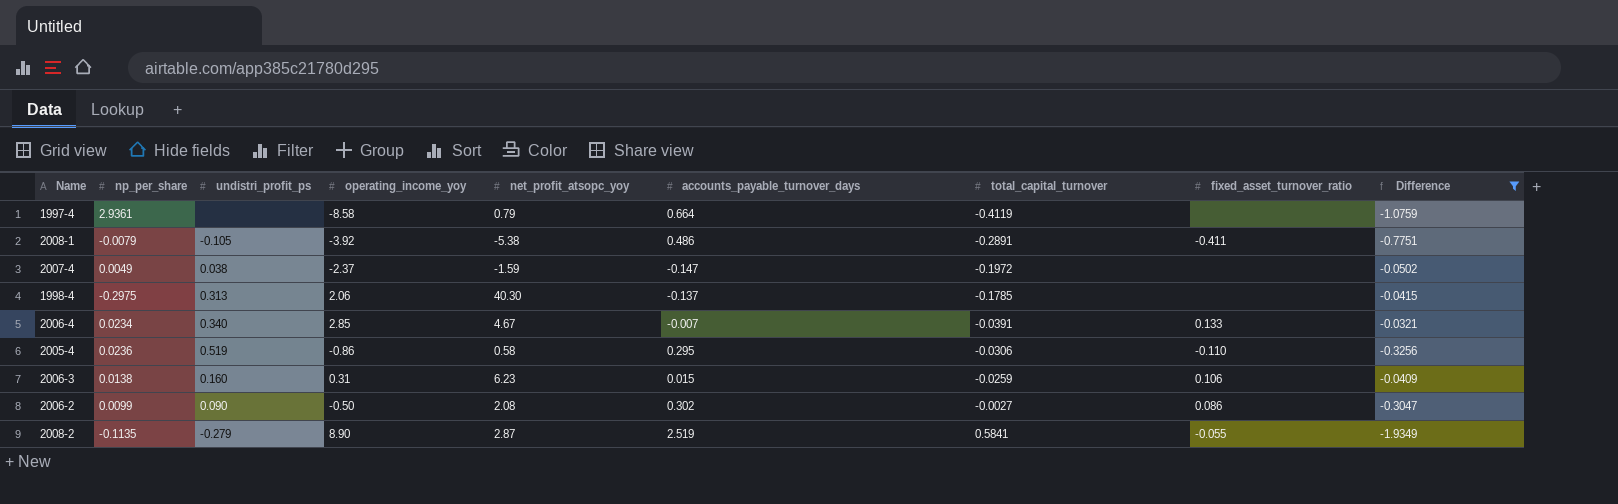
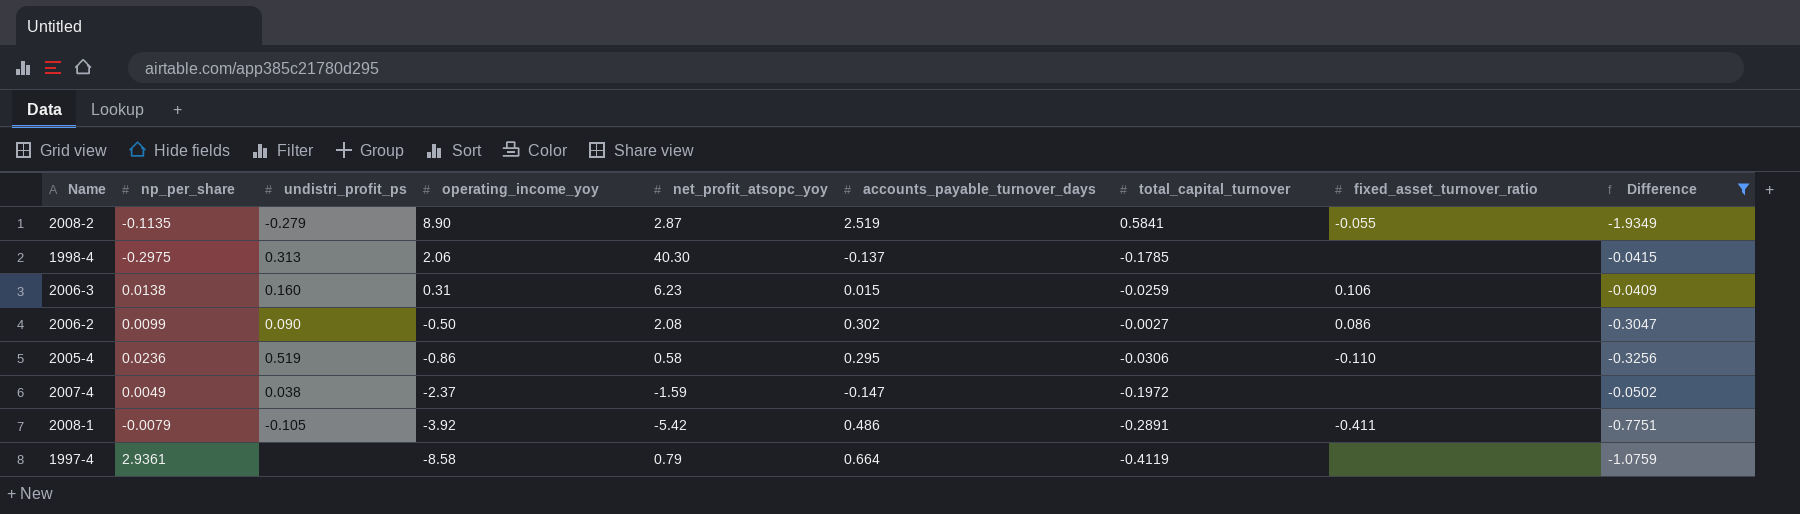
row order: total_capital_turnover ascending -> operating_income_yoy descending
row 2006-4: 0.0234 | 0.340 | 2.85 | 4.67 | -0.007 | -0.0391 | 0.133 | -0.0321 -> none
2008-1 | net_profit_atsopc_yoy: -5.38 -> -5.42

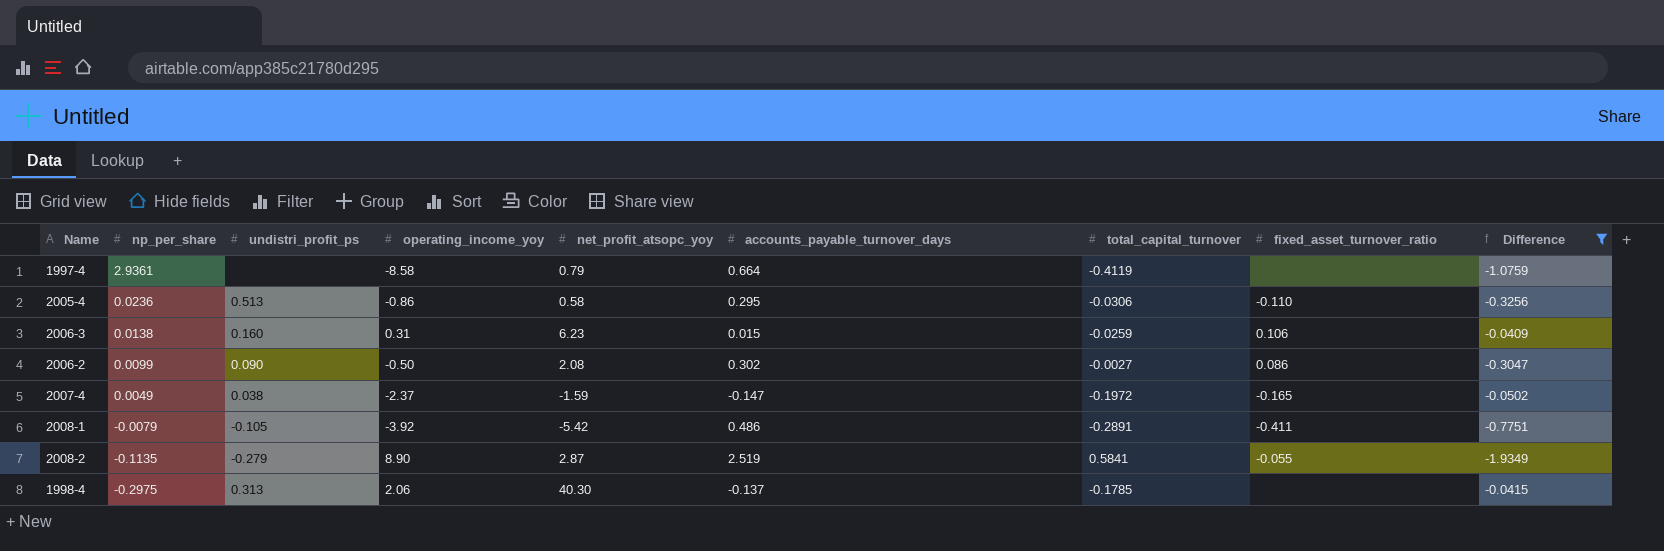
row order: operating_income_yoy descending -> np_per_share descending
2005-4 | undistri_profit_ps: 0.519 -> 0.513
2007-4 | fixed_asset_turnover_ratio: none -> -0.165

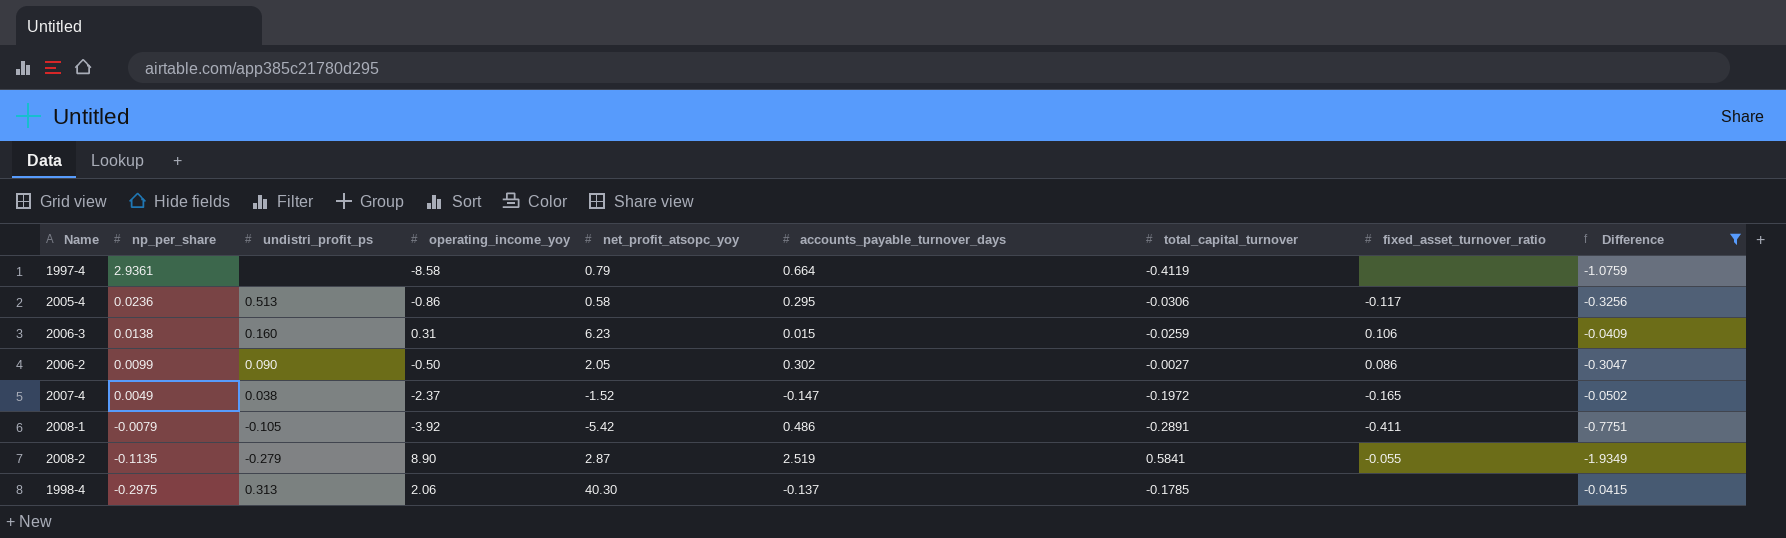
2005-4 | fixed_asset_turnover_ratio: -0.110 -> -0.117
2006-2 | net_profit_atsopc_yoy: 2.08 -> 2.05
2007-4 | net_profit_atsopc_yoy: -1.59 -> -1.52

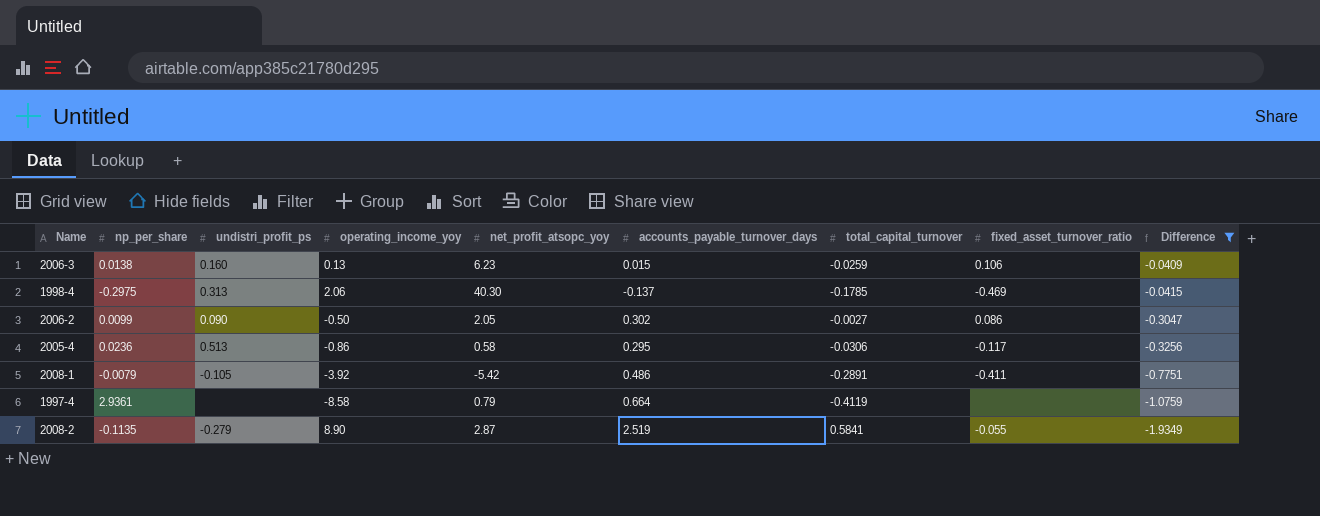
row order: np_per_share descending -> Difference descending
row 2007-4: 0.0049 | 0.038 | -2.37 | -1.52 | -0.147 | -0.1972 | -0.165 | -0.0502 -> none
2006-3 | operating_income_yoy: 0.31 -> 0.13
1998-4 | fixed_asset_turnover_ratio: none -> -0.469

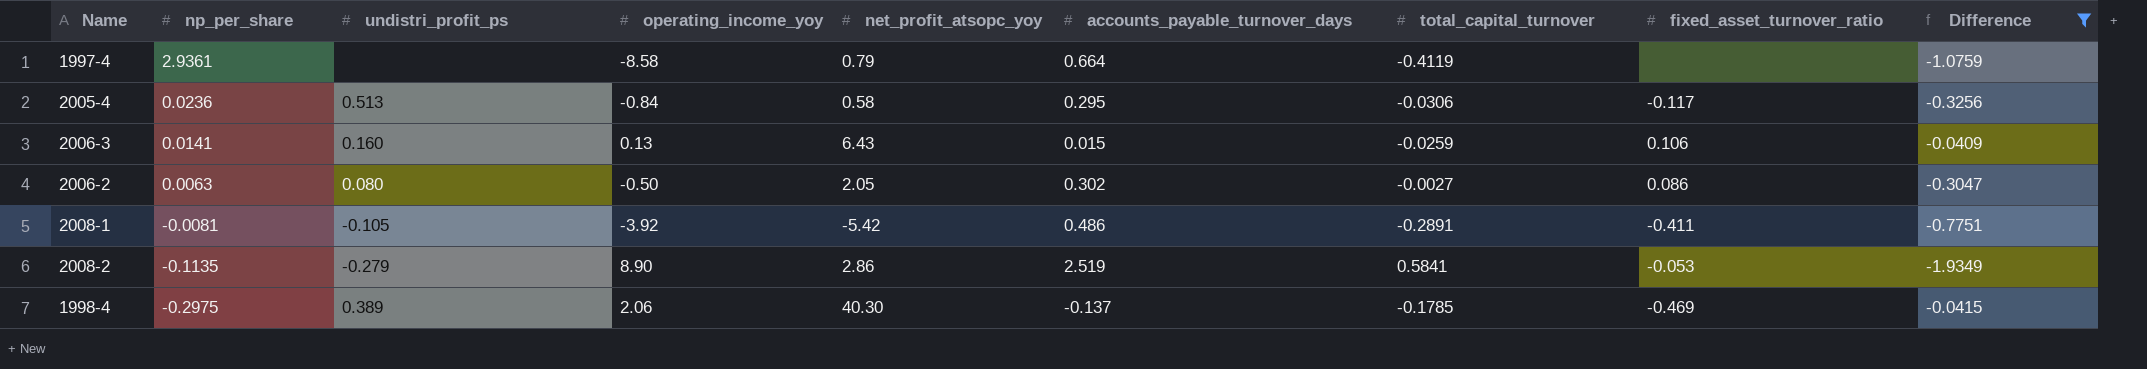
row order: Difference descending -> np_per_share descending
2005-4 | operating_income_yoy: -0.86 -> -0.84
2006-3 | np_per_share: 0.0138 -> 0.0141
2006-3 | net_profit_atsopc_yoy: 6.23 -> 6.43
2006-2 | np_per_share: 0.0099 -> 0.0063
2006-2 | undistri_profit_ps: 0.090 -> 0.080
2008-1 | np_per_share: -0.0079 -> -0.0081
2008-2 | net_profit_atsopc_yoy: 2.87 -> 2.86
2008-2 | fixed_asset_turnover_ratio: -0.055 -> -0.053
1998-4 | undistri_profit_ps: 0.313 -> 0.389

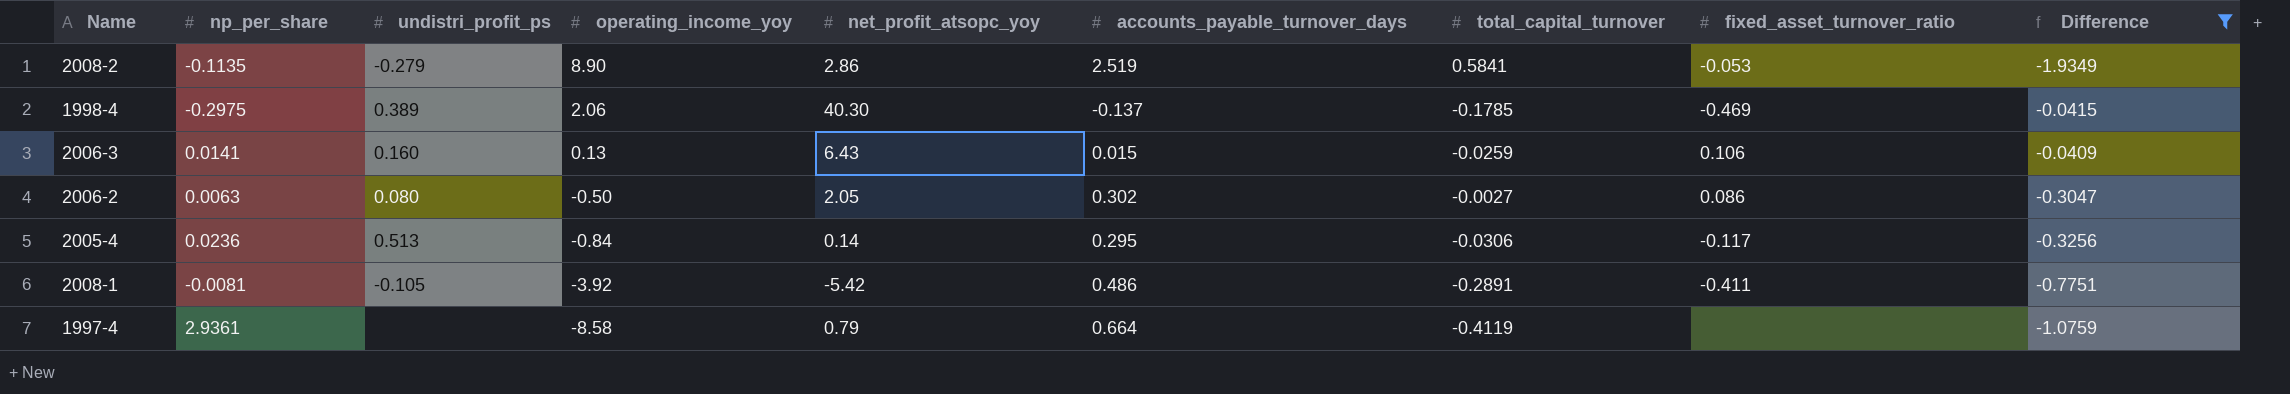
row order: np_per_share descending -> operating_income_yoy descending
2005-4 | net_profit_atsopc_yoy: 0.58 -> 0.14

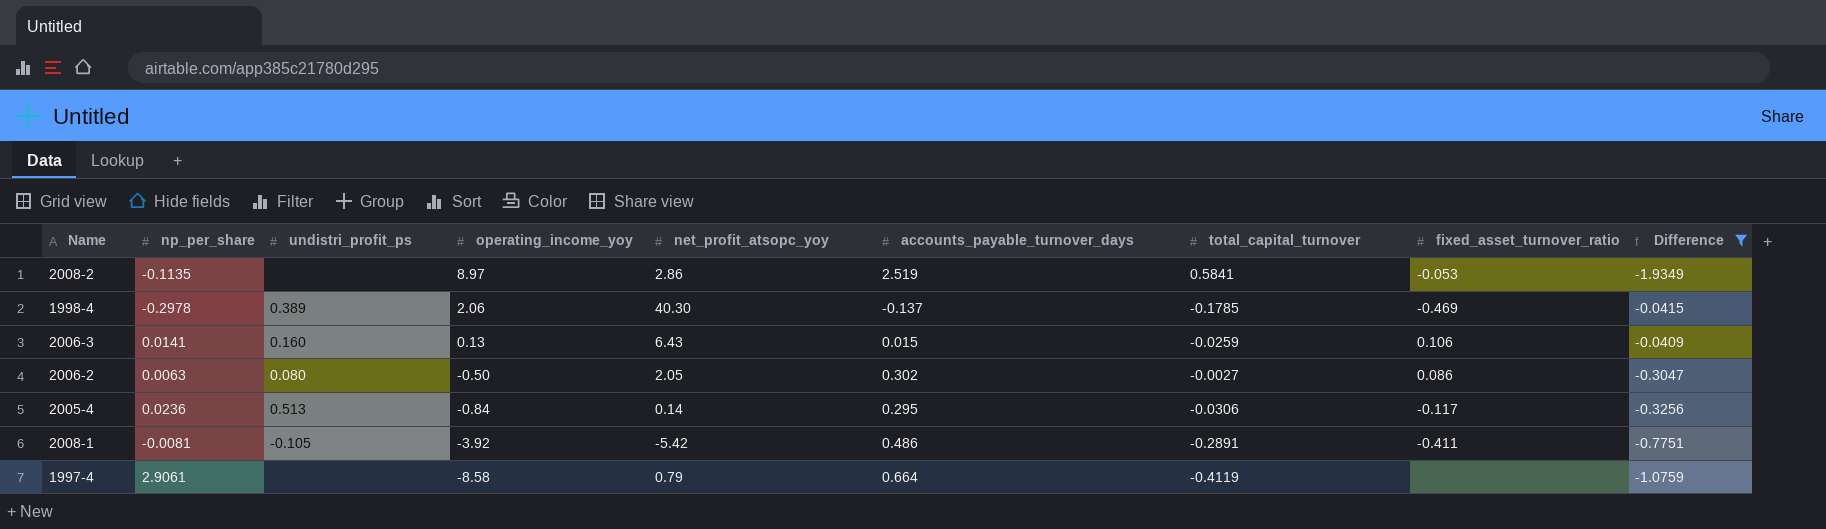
2008-2 | undistri_profit_ps: -0.279 -> none
2008-2 | operating_income_yoy: 8.90 -> 8.97
1998-4 | np_per_share: -0.2975 -> -0.2978
1997-4 | np_per_share: 2.9361 -> 2.9061

